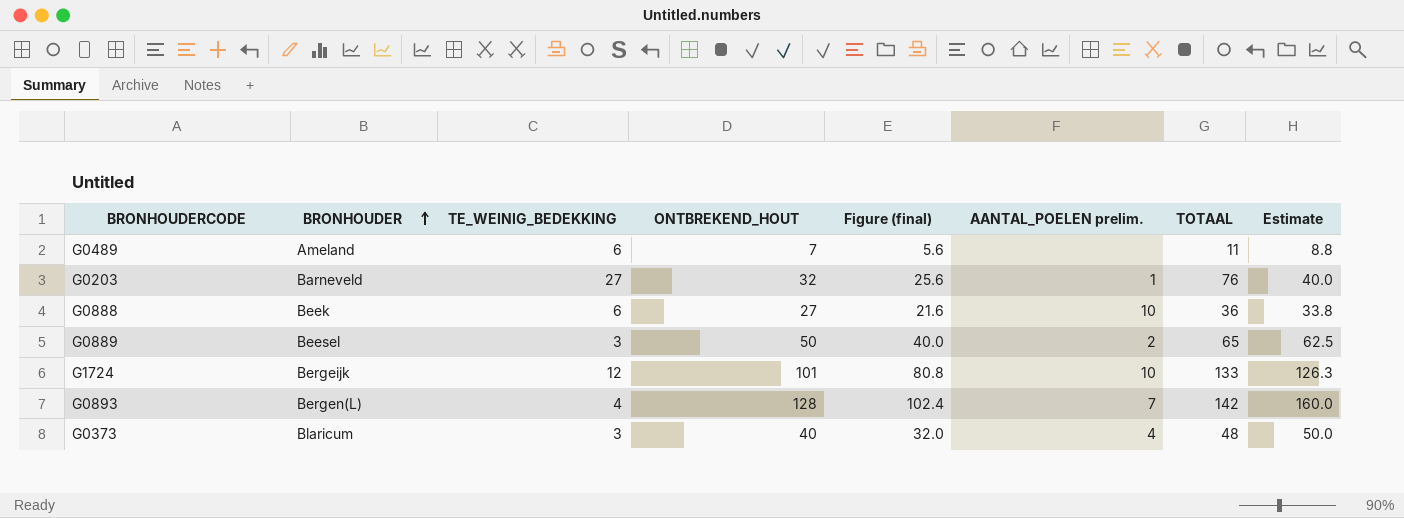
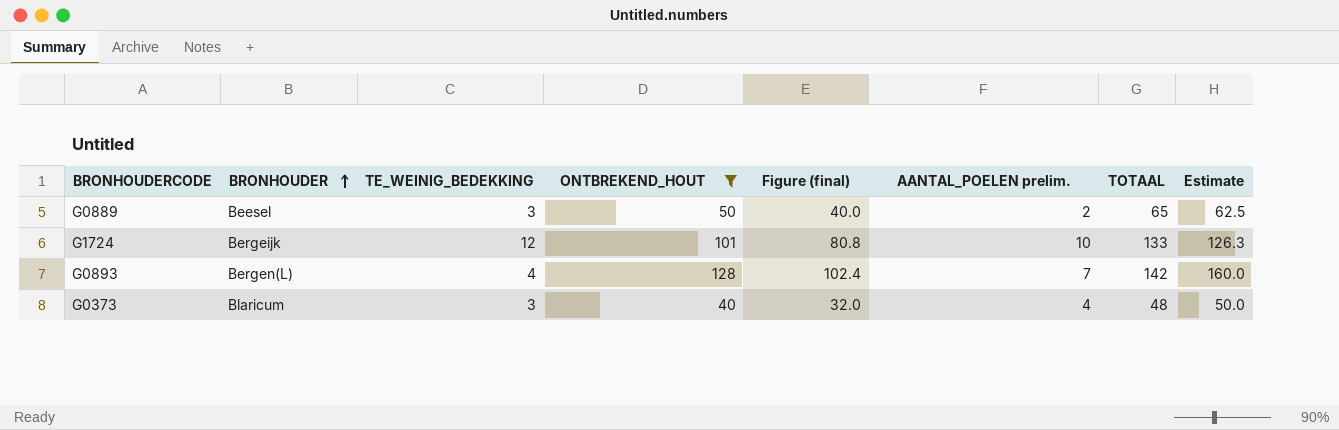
filter: none -> ONTBREKEND_HOUT >= 40

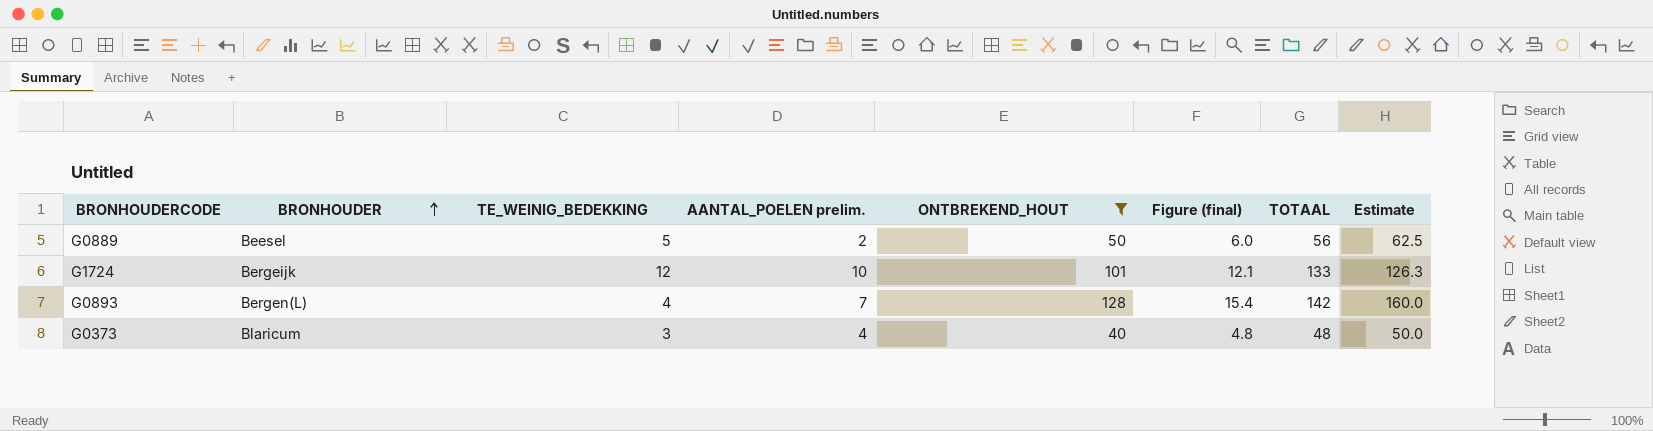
column AANTAL_POELEN prelim. | position: 6 -> 4
column Figure (final) | formula: [ONTBREKEND_HOUT] * 0.8 -> [ONTBREKEND_HOUT] * 0.12
G0889 | TE_WEINIG_BEDEKKING: 3 -> 5
G0889 | TOTAAL: 65 -> 56

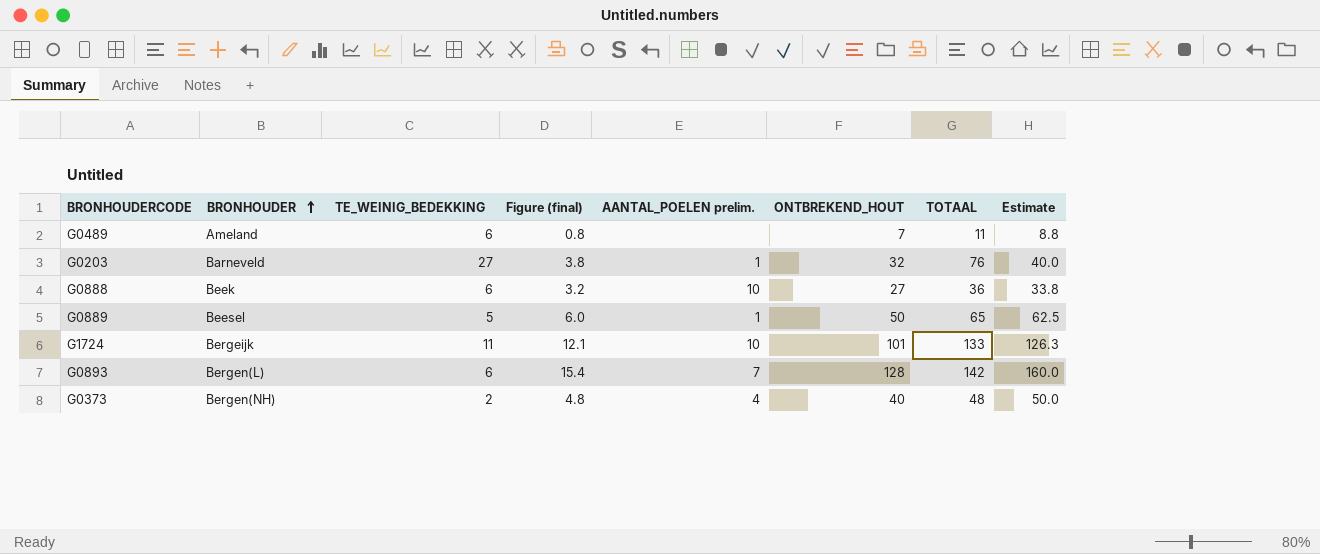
filter: ONTBREKEND_HOUT >= 40 -> none
column Figure (final) | position: 6 -> 4
G0889 | AANTAL_POELEN prelim.: 2 -> 1
G0889 | TOTAAL: 56 -> 65
G1724 | TE_WEINIG_BEDEKKING: 12 -> 11
G0893 | TE_WEINIG_BEDEKKING: 4 -> 6
G0373 | BRONHOUDER: Blaricum -> Bergen(NH)
G0373 | TE_WEINIG_BEDEKKING: 3 -> 2

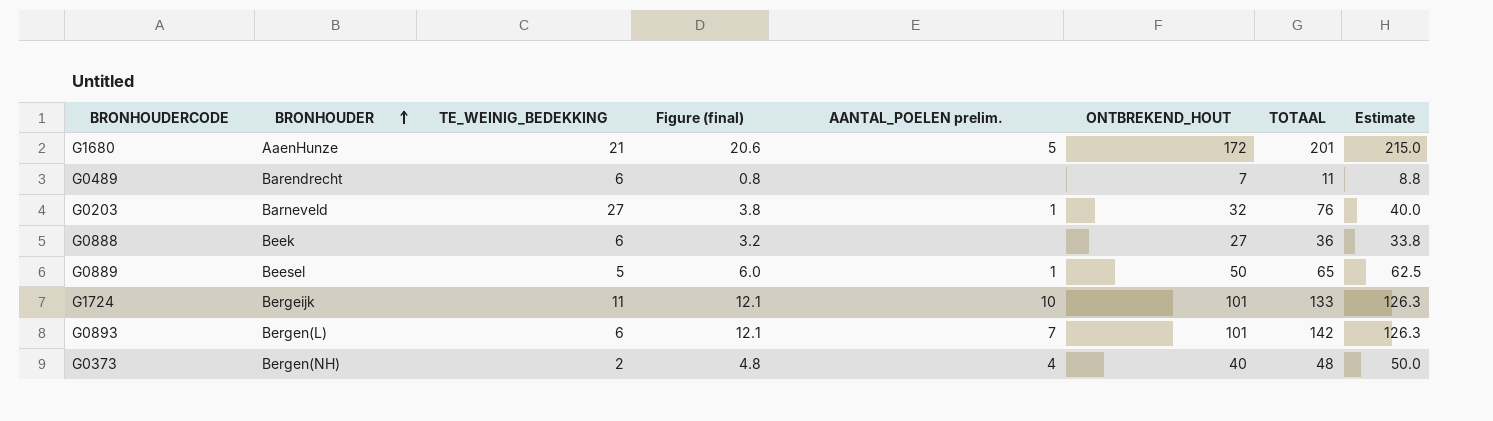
row G1680: none -> AaenHunze | 21 | 20.6 | 5 | 172 | 201 | 215.0
G0489 | BRONHOUDER: Ameland -> Barendrecht
G0888 | AANTAL_POELEN prelim.: 10 -> none
G0893 | Figure (final): 15.4 -> 12.1
G0893 | ONTBREKEND_HOUT: 128 -> 101
G0893 | Estimate: 160.0 -> 126.3

